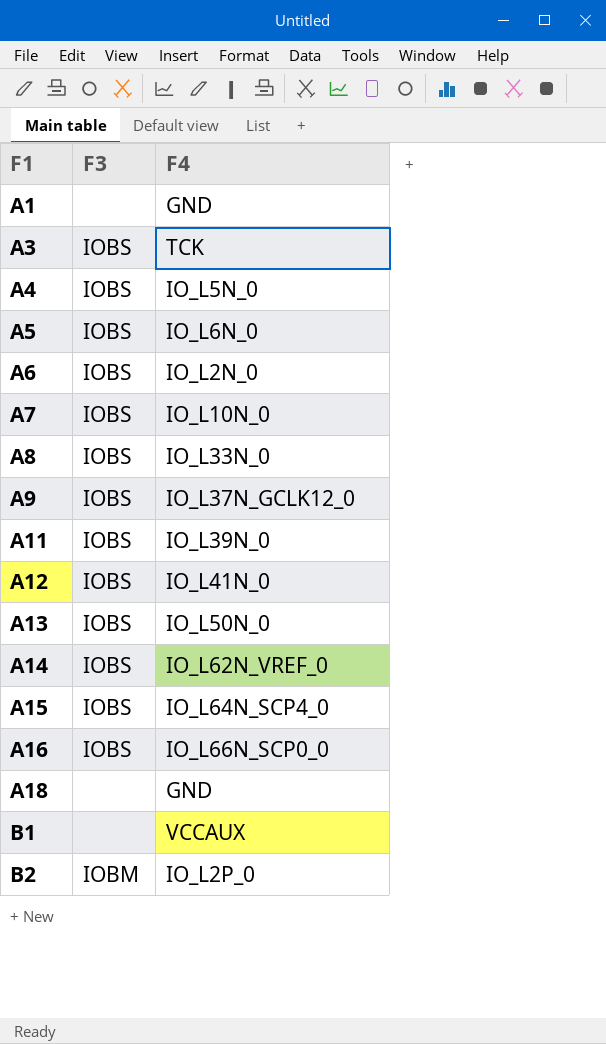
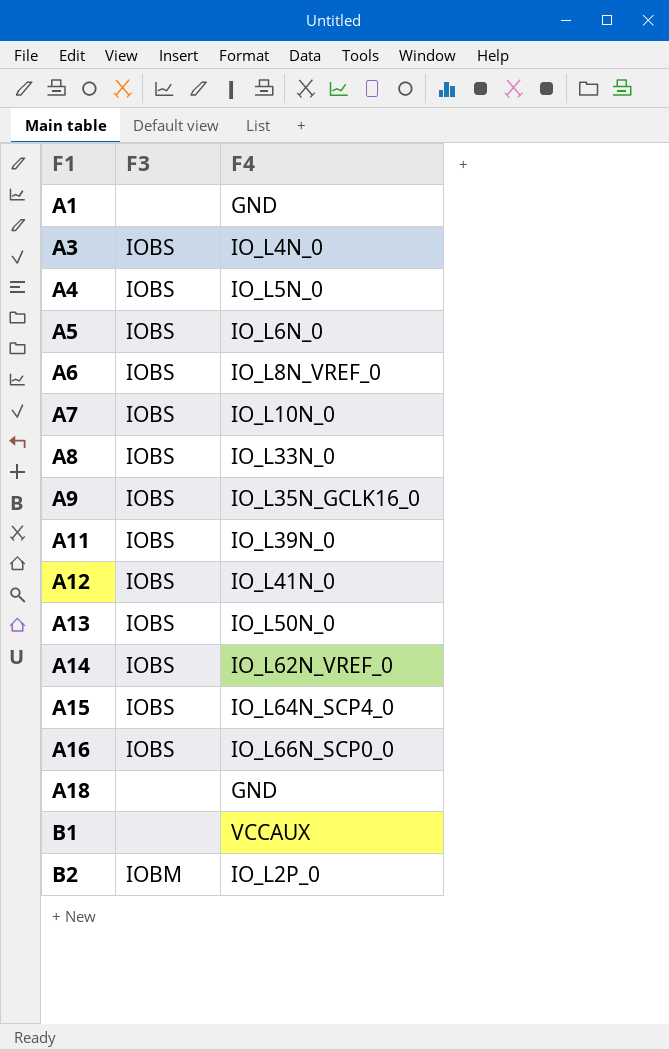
A3 | F4: TCK -> IO_L4N_0
A6 | F4: IO_L2N_0 -> IO_L8N_VREF_0
A9 | F4: IO_L37N_GCLK12_0 -> IO_L35N_GCLK16_0

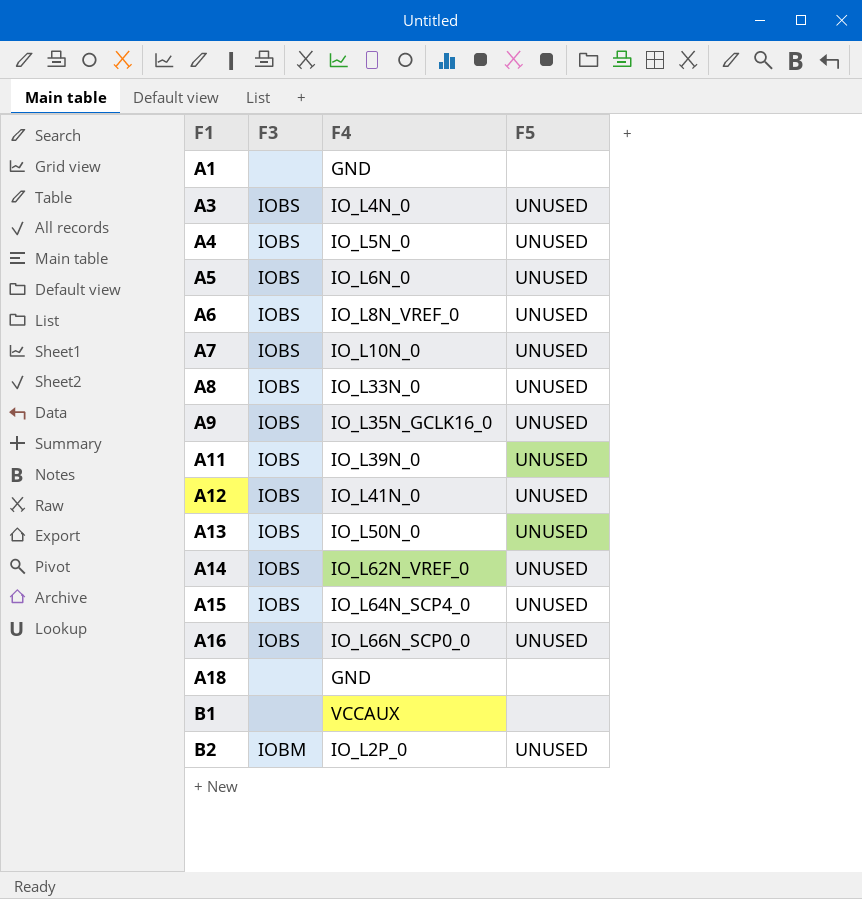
column F5 | position: none -> 4

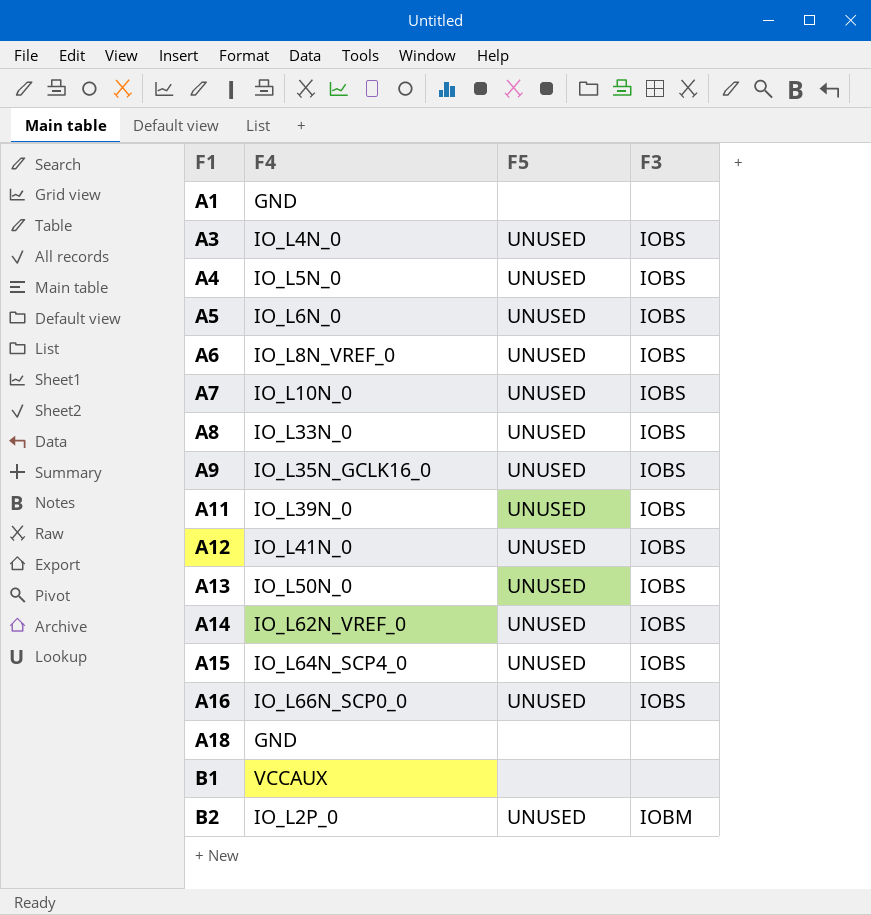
column F3 | position: 2 -> 4

